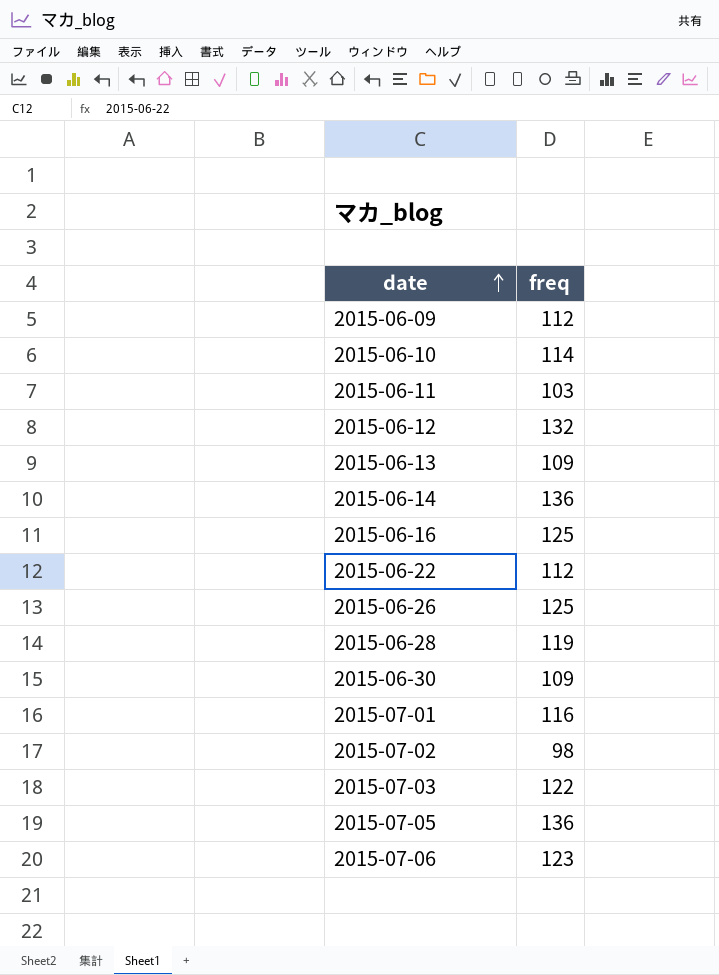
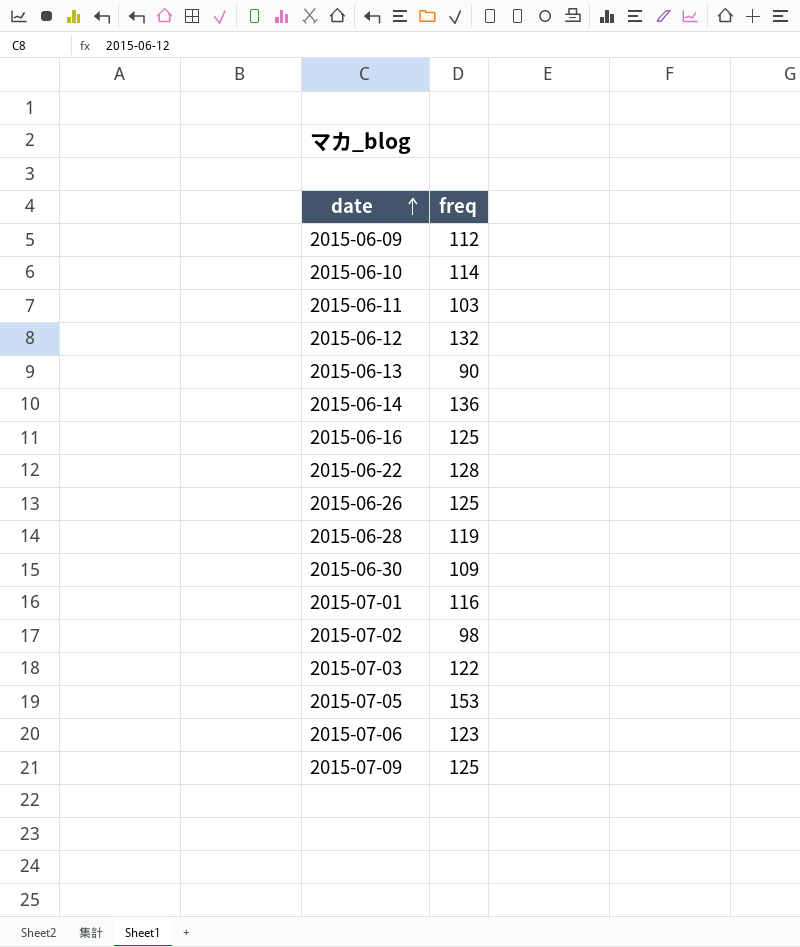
2015-06-13 | freq: 109 -> 90
2015-06-22 | freq: 112 -> 128
2015-07-05 | freq: 136 -> 153
row 2015-07-09: none -> 125

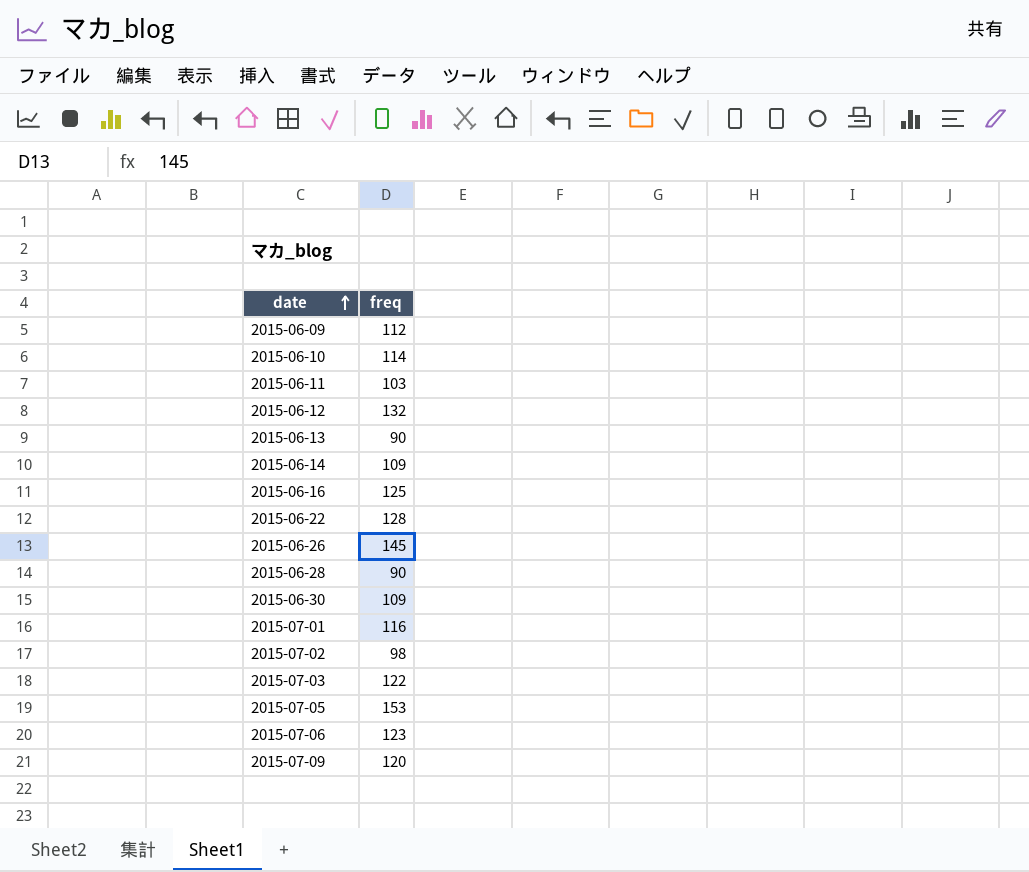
2015-06-14 | freq: 136 -> 109
2015-06-26 | freq: 125 -> 145
2015-06-28 | freq: 119 -> 90
2015-07-09 | freq: 125 -> 120

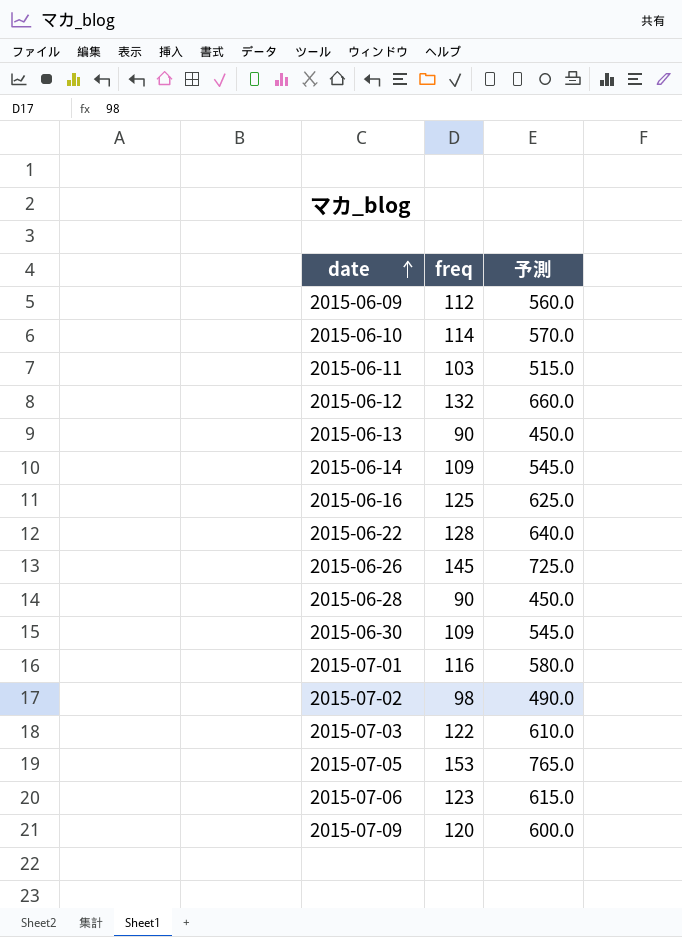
column 予測 | formula: none -> [freq] * 5

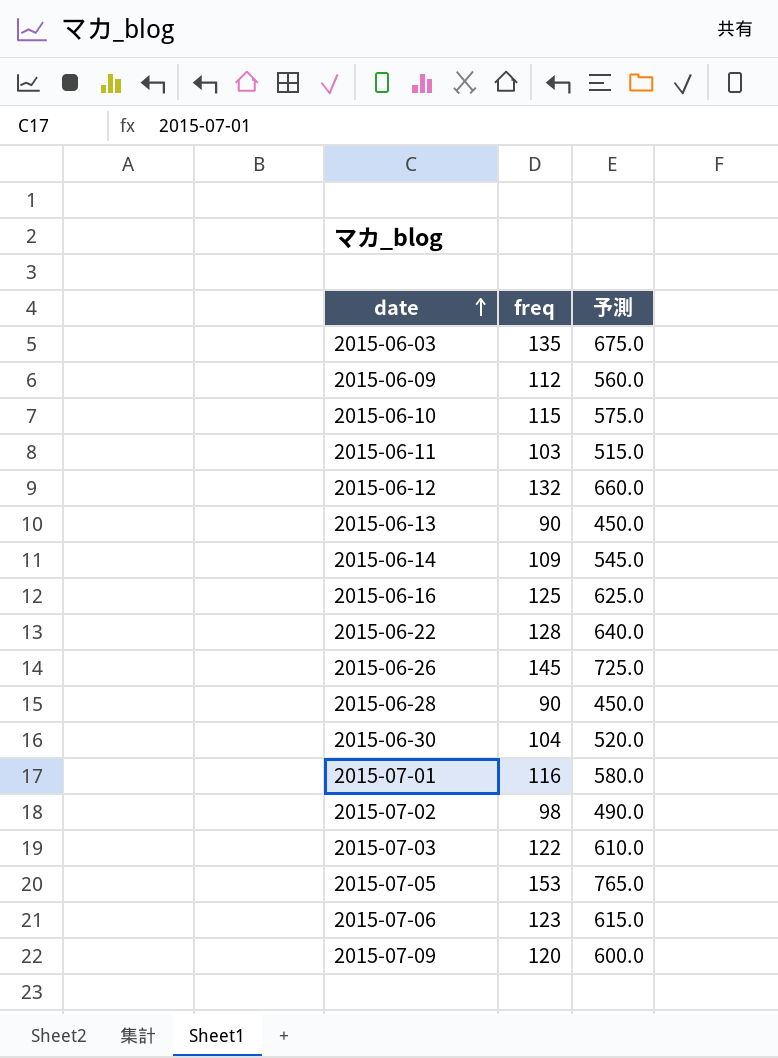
row 2015-06-03: none -> 135 | 675.0
2015-06-10 | freq: 114 -> 115
2015-06-10 | 予測: 570.0 -> 575.0
2015-06-30 | freq: 109 -> 104
2015-06-30 | 予測: 545.0 -> 520.0

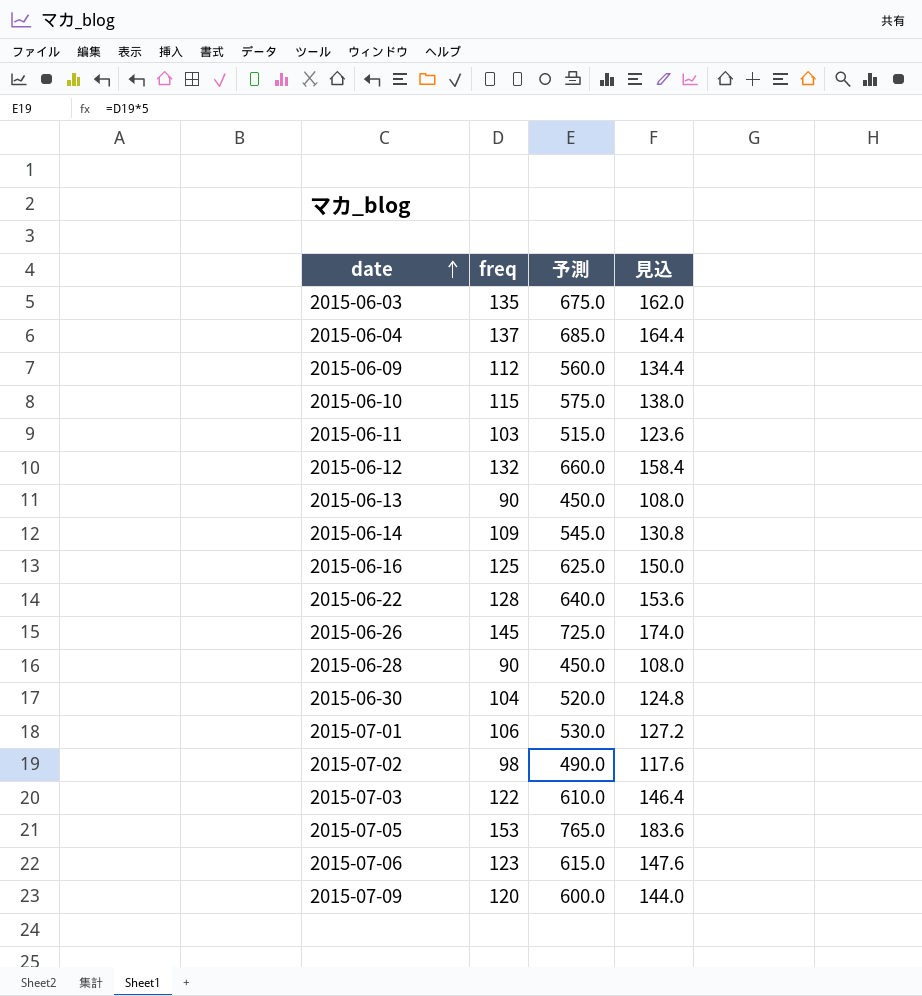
column 見込 | formula: none -> [freq] * 1.2
row 2015-06-04: none -> 137 | 685.0 | 164.4
2015-07-01 | freq: 116 -> 106
2015-07-01 | 予測: 580.0 -> 530.0

